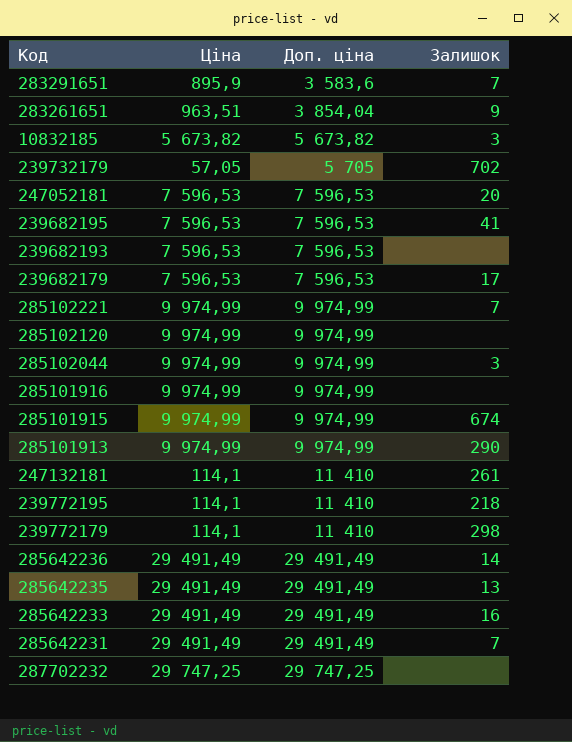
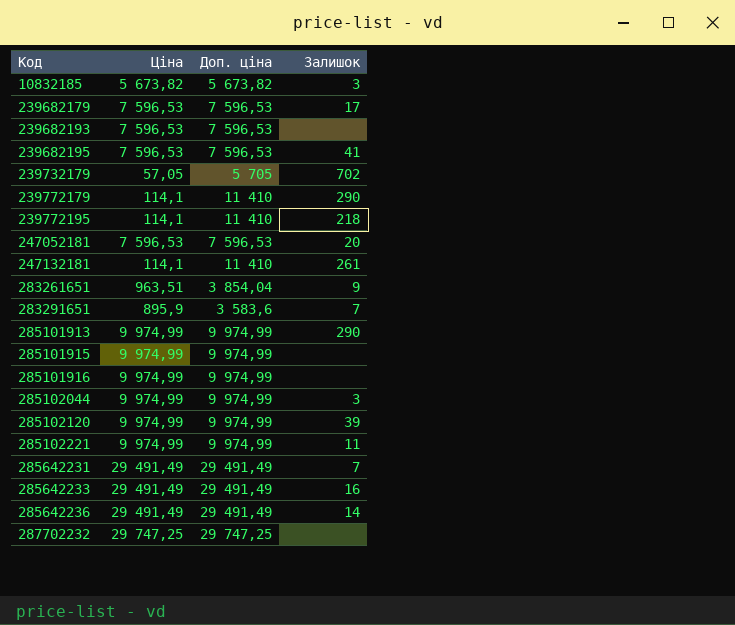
row order: Доп. ціна ascending -> Код ascending
row 285642235: 29 491,49 | 29 491,49 | 13 -> none
239772179 | Залишок: 298 -> 290
285101915 | Залишок: 674 -> none
285102120 | Залишок: none -> 39
285102221 | Залишок: 7 -> 11

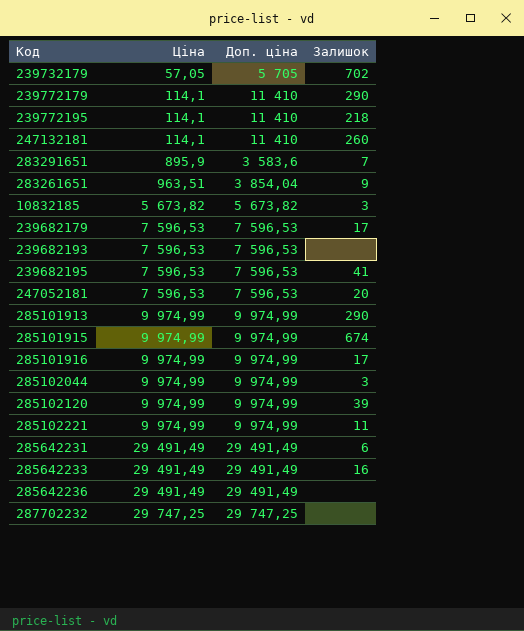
row order: Код ascending -> Ціна ascending
247132181 | Залишок: 261 -> 260
285101915 | Залишок: none -> 674
285101916 | Залишок: none -> 17
285642231 | Залишок: 7 -> 6
285642236 | Залишок: 14 -> none

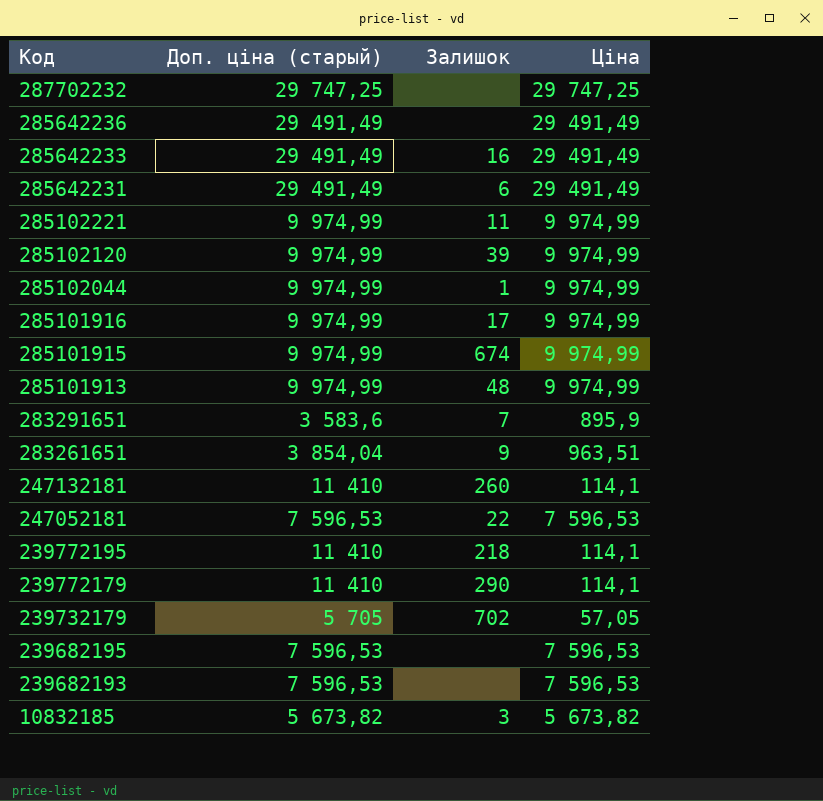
row order: Ціна ascending -> Код descending
column name: Доп. ціна -> Доп. ціна (старый)
column Ціна | position: 2 -> 4
row 239682179: 7 596,53 | 7 596,53 | 17 -> none
285102044 | Залишок: 3 -> 1
285101913 | Залишок: 290 -> 48
247052181 | Залишок: 20 -> 22
239682195 | Залишок: 41 -> none

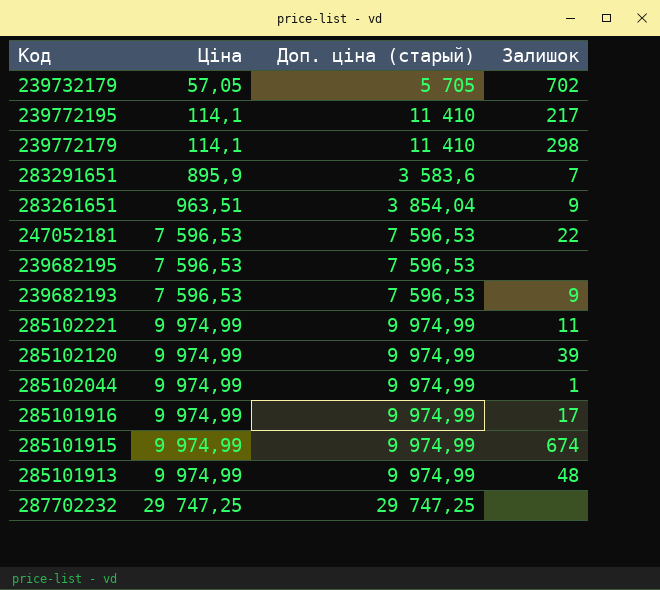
row order: Код descending -> Ціна ascending
column Ціна | position: 4 -> 2
row 285642236: 29 491,49 | none | 29 491,49 -> none
row 285642233: 29 491,49 | 16 | 29 491,49 -> none
row 285642231: 29 491,49 | 6 | 29 491,49 -> none
row 247132181: 11 410 | 260 | 114,1 -> none
row 10832185: 5 673,82 | 3 | 5 673,82 -> none
239772195 | Залишок: 218 -> 217
239772179 | Залишок: 290 -> 298
239682193 | Залишок: none -> 9

